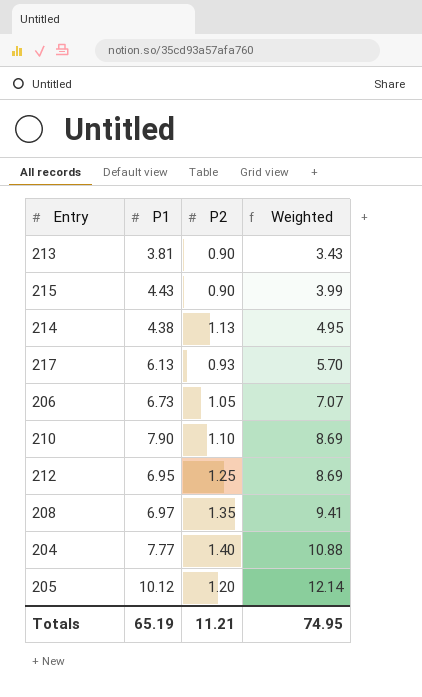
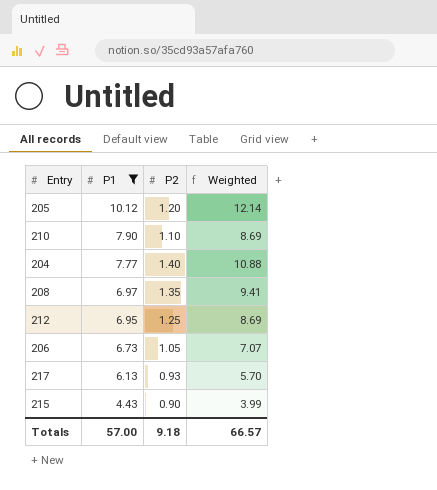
filter: none -> P1 >= 4.43
row order: Weighted ascending -> P1 descending
Totals | P1: 65.19 -> 57.00
Totals | P2: 11.21 -> 9.18
Totals | Weighted: 74.95 -> 66.57

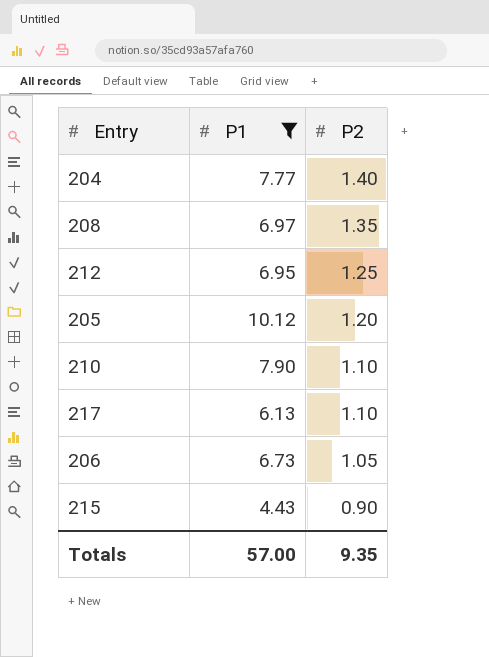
row order: P1 descending -> P2 descending
column Weighted | formula: [P1] * [P2] -> none
217 | P2: 0.93 -> 1.10
Totals | P2: 9.18 -> 9.35

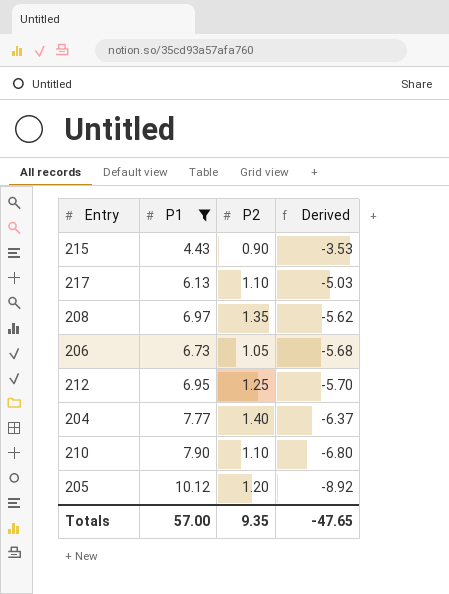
row order: P2 descending -> Derived descending
column Derived | formula: none -> [P2] - [P1]

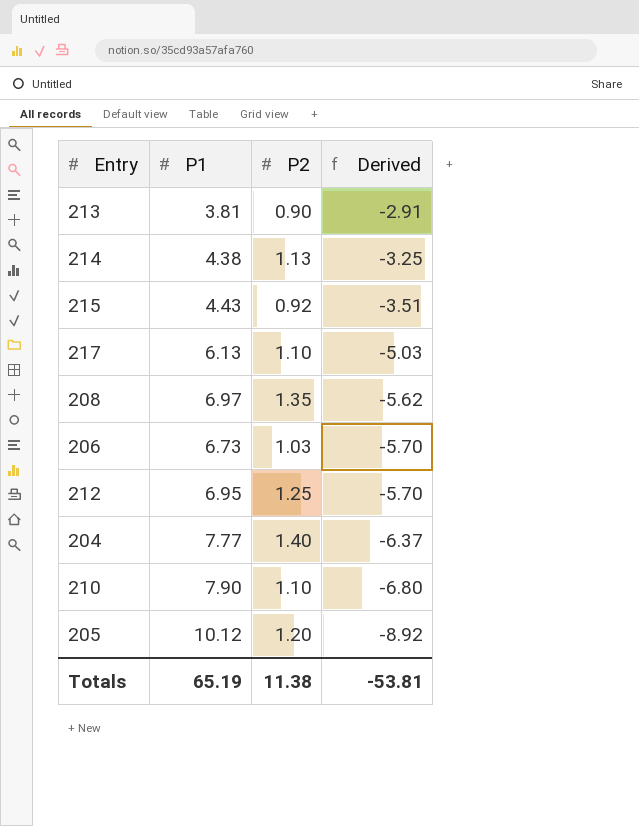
filter: P1 >= 4.43 -> none
215 | P2: 0.90 -> 0.92
215 | Derived: -3.53 -> -3.51
206 | P2: 1.05 -> 1.03
206 | Derived: -5.68 -> -5.70
Totals | P1: 57.00 -> 65.19
Totals | P2: 9.35 -> 11.38
Totals | Derived: -47.65 -> -53.81

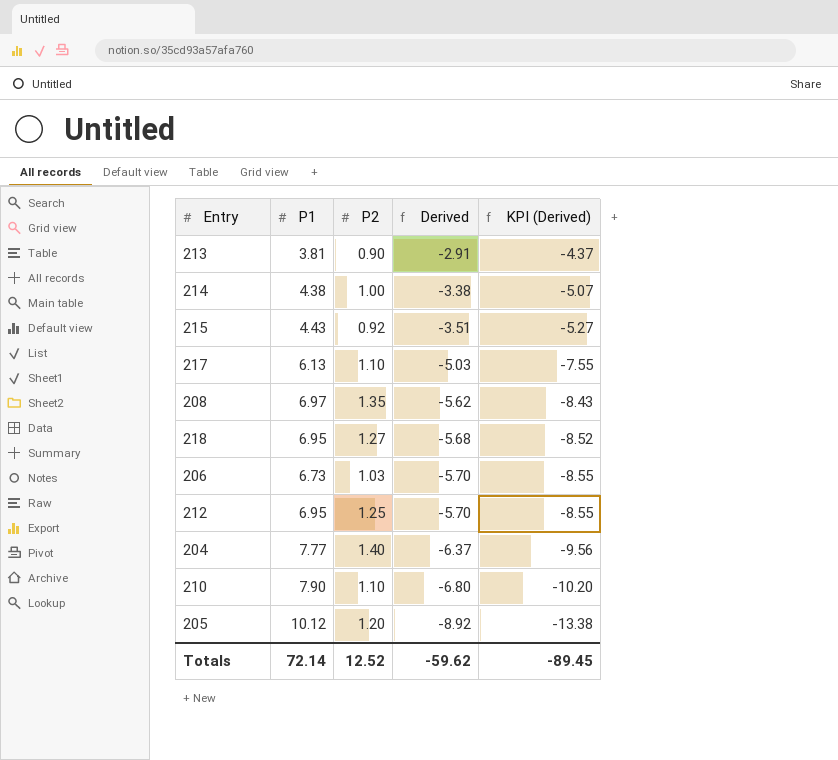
column KPI (Derived) | formula: none -> [Derived] * 1.5
214 | P2: 1.13 -> 1.00
214 | Derived: -3.25 -> -3.38
row 218: none -> 6.95 | 1.27 | -5.68 | -8.52
Totals | P1: 65.19 -> 72.14
Totals | P2: 11.38 -> 12.52
Totals | Derived: -53.81 -> -59.62

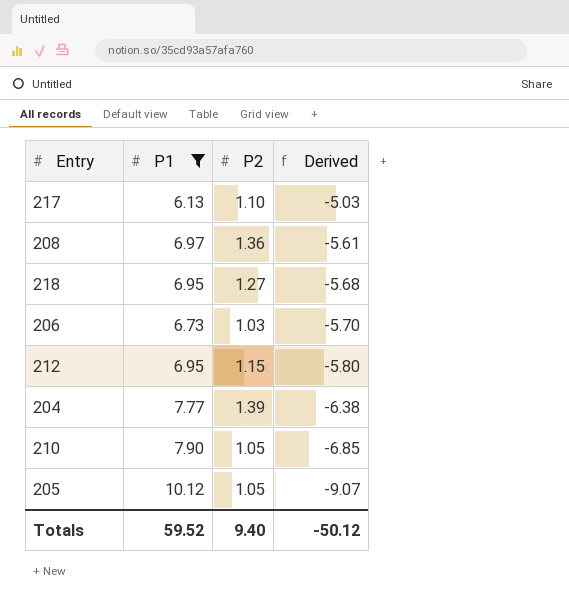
filter: none -> P1 >= 6.13
column KPI (Derived) | formula: [Derived] * 1.5 -> none
208 | P2: 1.35 -> 1.36
208 | Derived: -5.62 -> -5.61
212 | P2: 1.25 -> 1.15
212 | Derived: -5.70 -> -5.80
204 | P2: 1.40 -> 1.39
204 | Derived: -6.37 -> -6.38
210 | P2: 1.10 -> 1.05
210 | Derived: -6.80 -> -6.85
205 | P2: 1.20 -> 1.05
205 | Derived: -8.92 -> -9.07
Totals | P1: 72.14 -> 59.52
Totals | P2: 12.52 -> 9.40
Totals | Derived: -59.62 -> -50.12

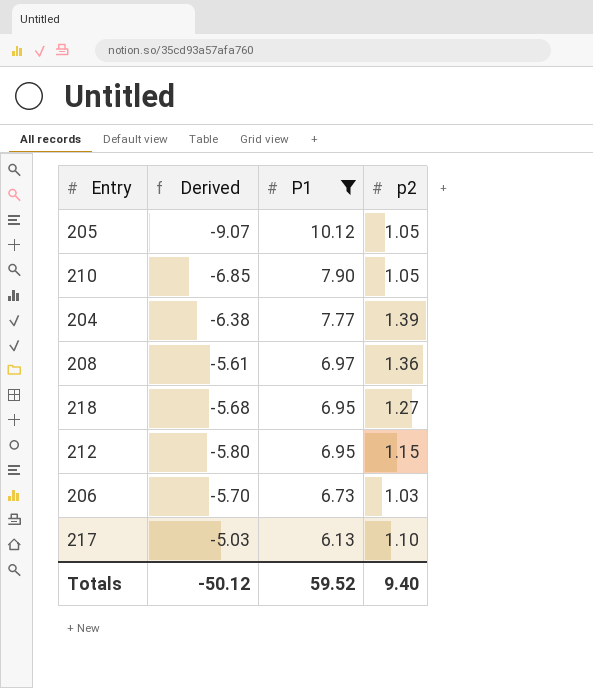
row order: Derived descending -> P1 descending
column Derived | position: 4 -> 2
column name: P2 -> p2

